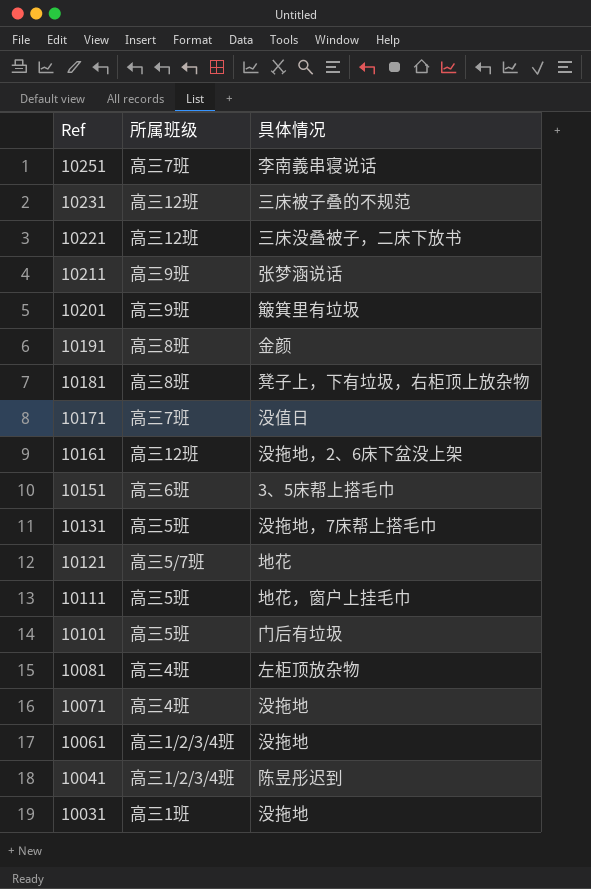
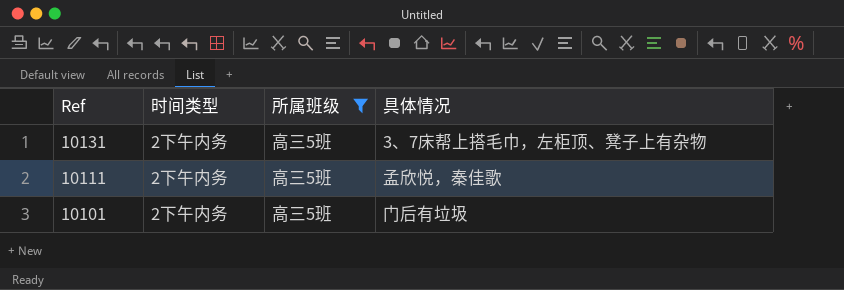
filter: none -> 所属班级 = 高三5班
column 时间类型 | position: none -> 2
10131 | 具体情况: 没拖地，7床帮上搭毛巾 -> 3、7床帮上搭毛巾，左柜顶、凳子上有杂物
10111 | 具体情况: 地花，窗户上挂毛巾 -> 孟欣悦，秦佳歌

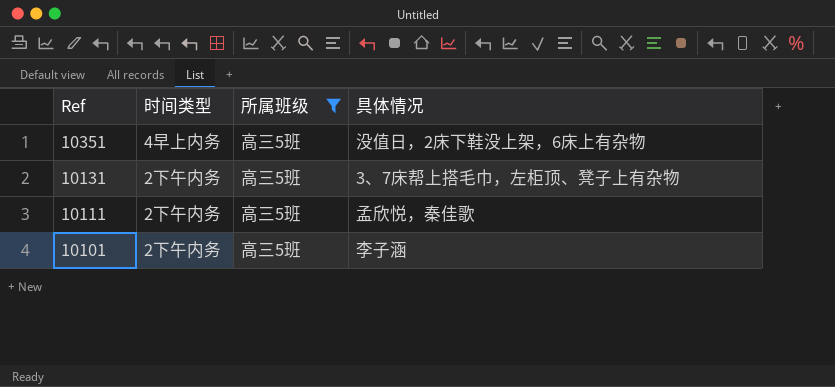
row 10351: none -> 4早上内务 | 高三5班 | 没值日，2床下鞋没上架，6床上有杂物
10101 | 具体情况: 门后有垃圾 -> 李子涵

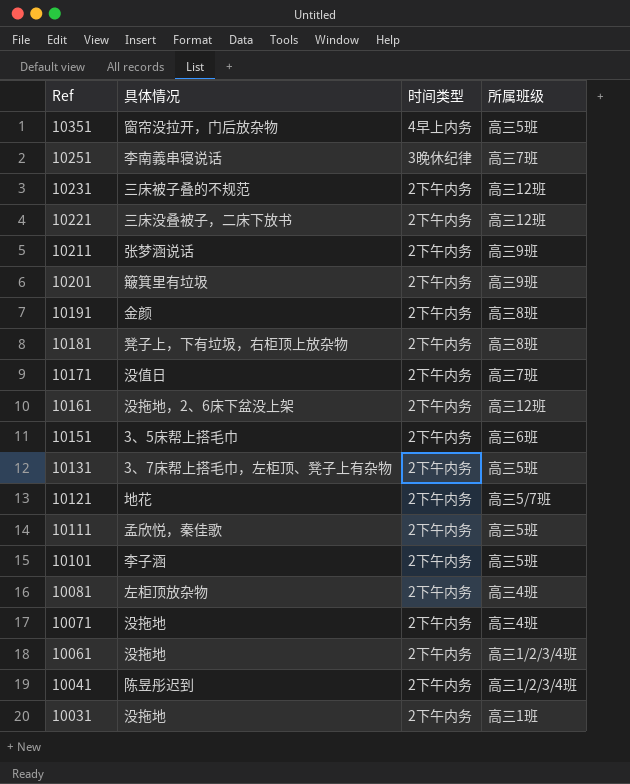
filter: 所属班级 = 高三5班 -> none
column 具体情况 | position: 4 -> 2
10351 | 具体情况: 没值日，2床下鞋没上架，6床上有杂物 -> 窗帘没拉开，门后放杂物

